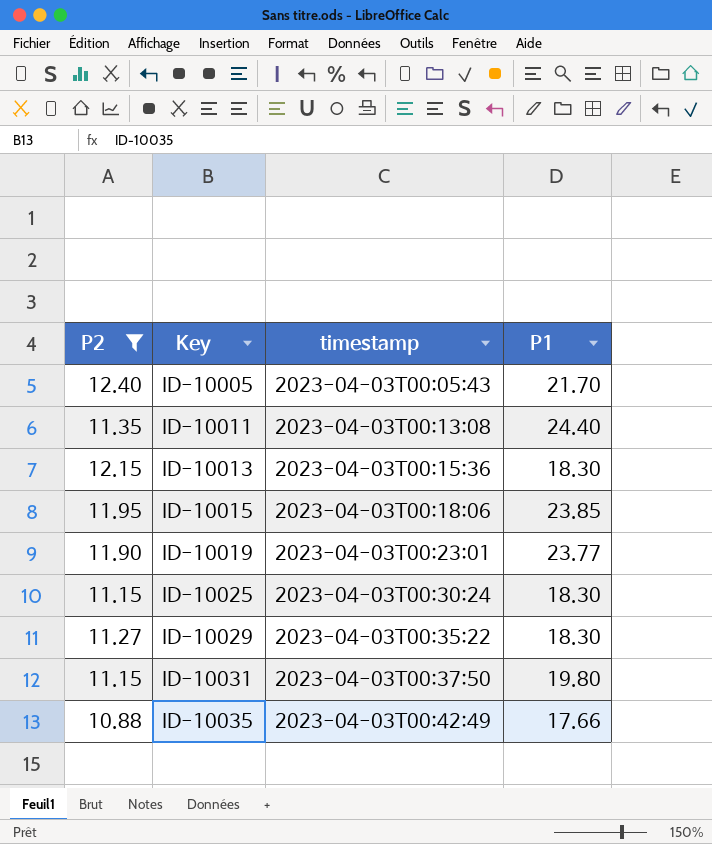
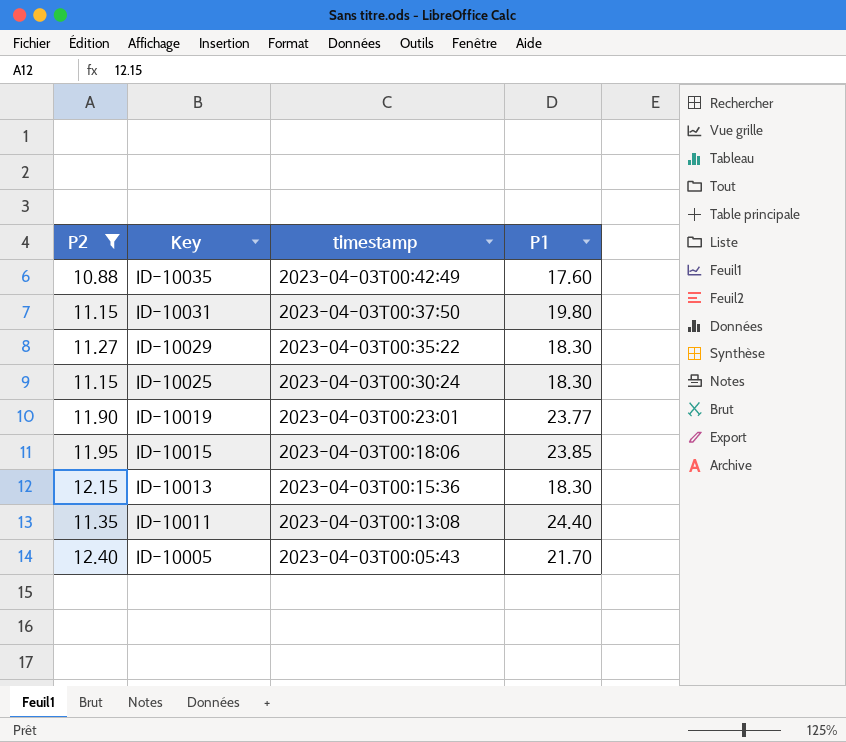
row order: Key ascending -> Key descending
ID-10035 | P1: 17.66 -> 17.60

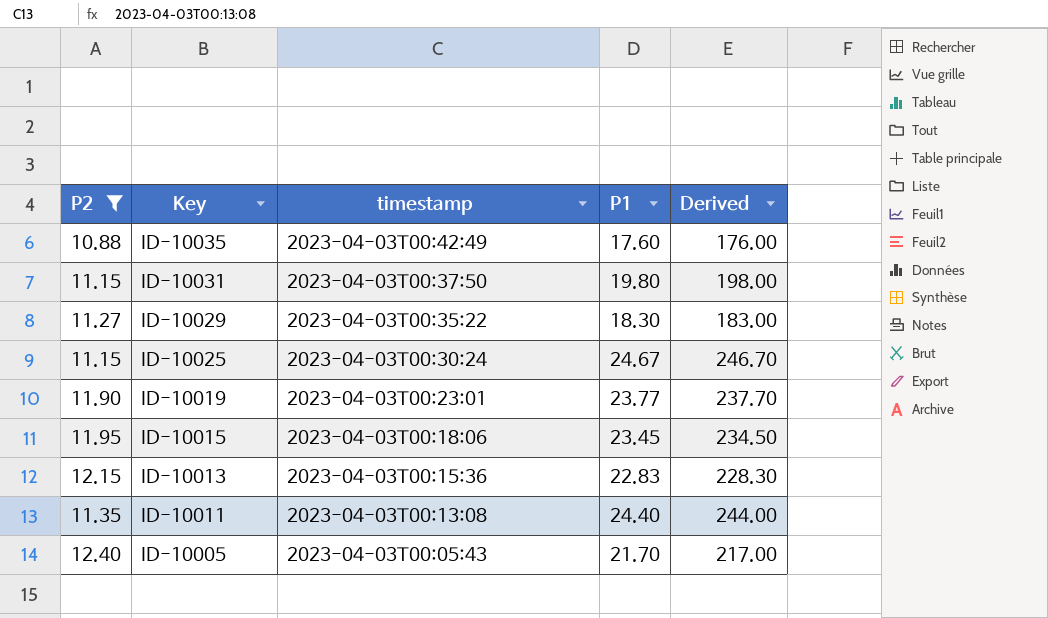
column Derived | formula: none -> [P1] * 10
ID-10025 | P1: 18.30 -> 24.67
ID-10015 | P1: 23.85 -> 23.45
ID-10013 | P1: 18.30 -> 22.83

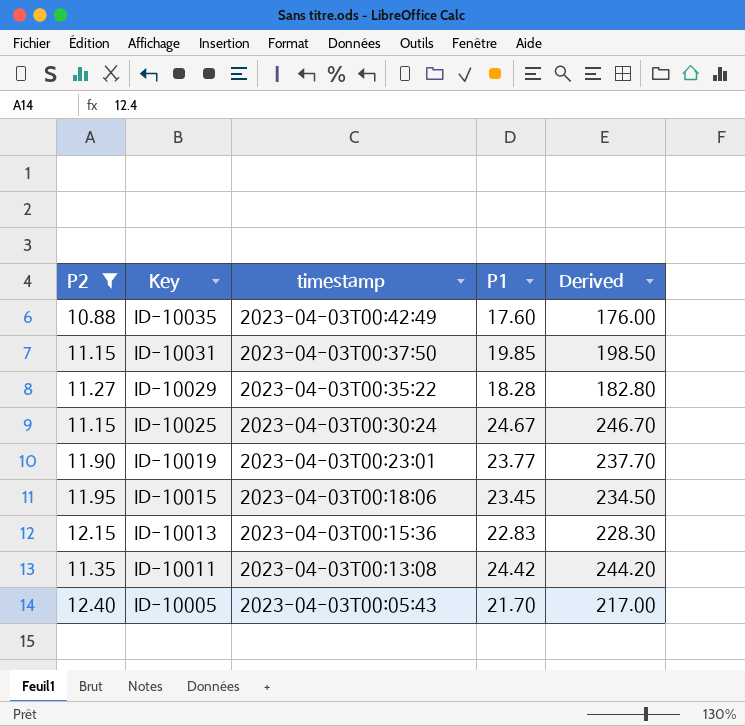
ID-10031 | P1: 19.80 -> 19.85
ID-10031 | Derived: 198.00 -> 198.50
ID-10029 | P1: 18.30 -> 18.28
ID-10029 | Derived: 183.00 -> 182.80
ID-10011 | P1: 24.40 -> 24.42
ID-10011 | Derived: 244.00 -> 244.20

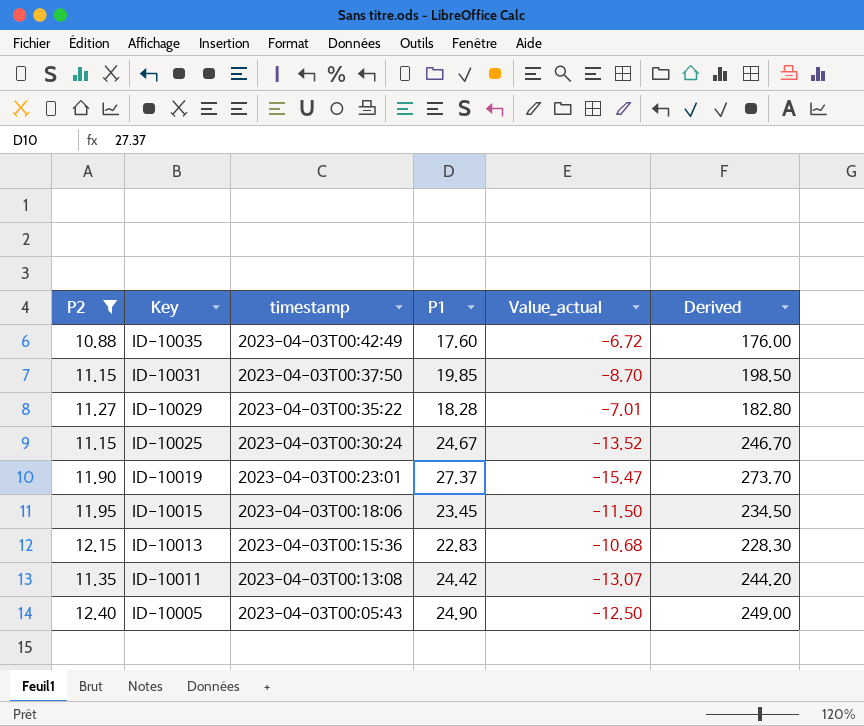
column Value_actual | formula: none -> [P2] - [P1]
ID-10019 | P1: 23.77 -> 27.37
ID-10019 | Derived: 237.70 -> 273.70
ID-10005 | P1: 21.70 -> 24.90
ID-10005 | Derived: 217.00 -> 249.00

